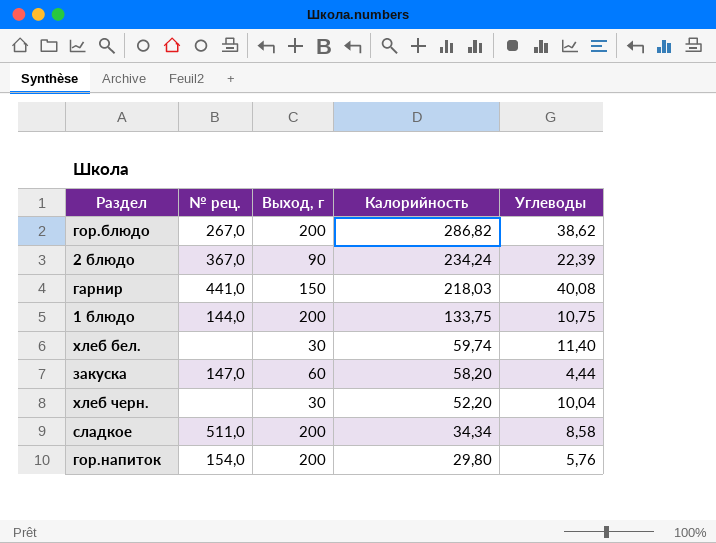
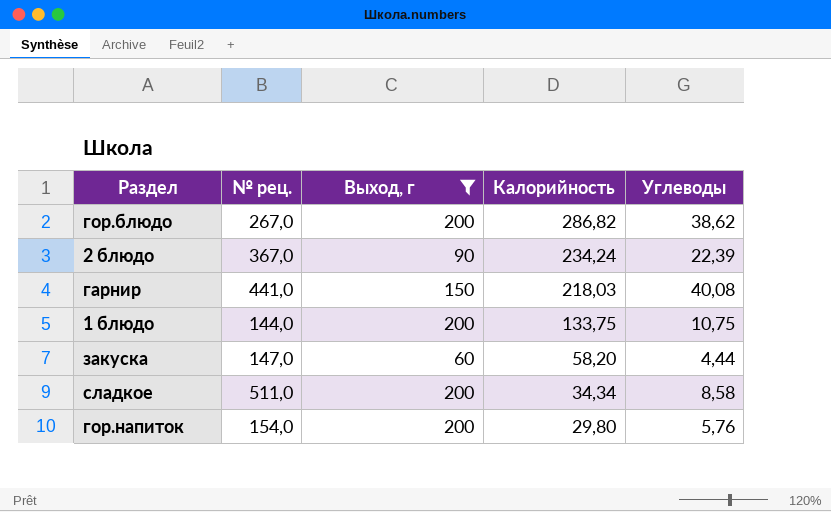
filter: none -> Выход, г != 30

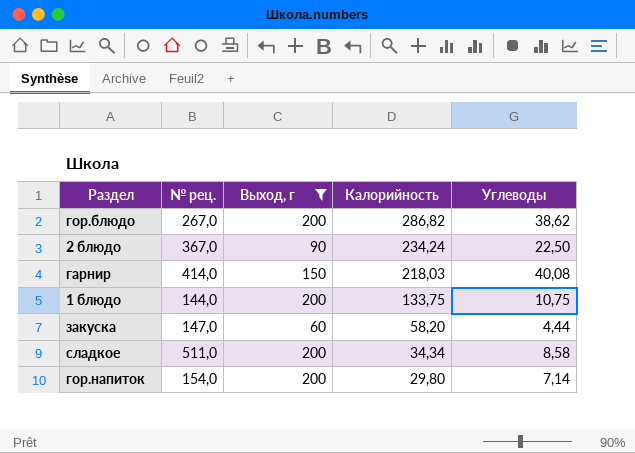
2 блюдо | Углеводы: 22,39 -> 22,50
гарнир | № рец.: 441,0 -> 414,0
гор.напиток | Углеводы: 5,76 -> 7,14

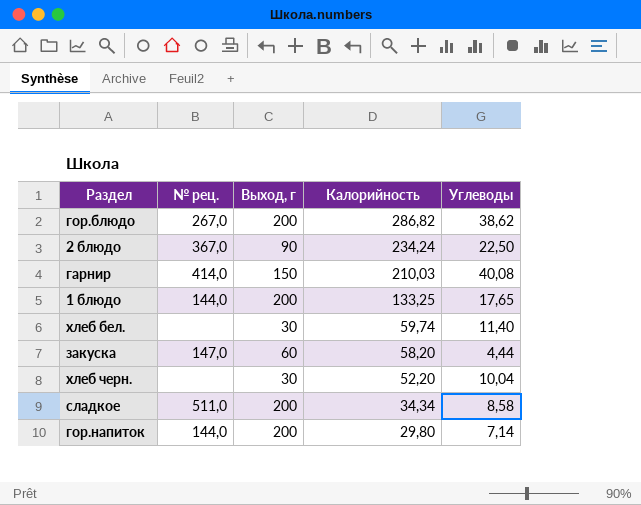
filter: Выход, г != 30 -> none
гарнир | Калорийность: 218,03 -> 210,03
1 блюдо | Калорийность: 133,75 -> 133,25
1 блюдо | Углеводы: 10,75 -> 17,65
гор.напиток | № рец.: 154,0 -> 144,0

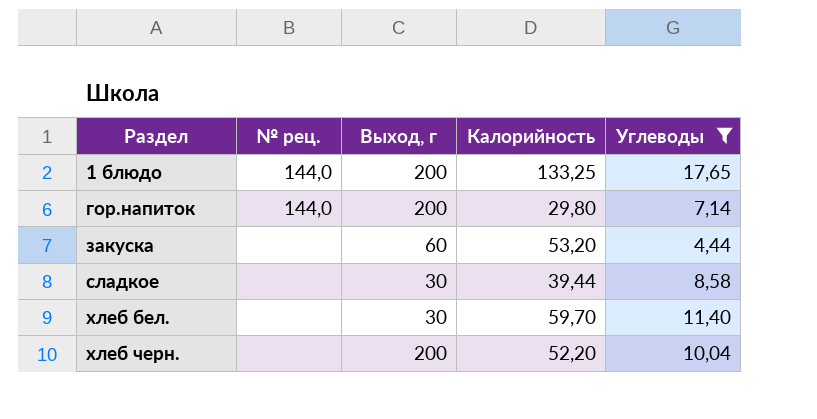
filter: none -> Углеводы <= 17,65
row order: Калорийность descending -> Раздел ascending
закуска | № рец.: 147,0 -> none
закуска | Калорийность: 58,20 -> 53,20
сладкое | № рец.: 511,0 -> none
сладкое | Выход, г: 200 -> 30
сладкое | Калорийность: 34,34 -> 39,44
хлеб бел. | Калорийность: 59,74 -> 59,70
хлеб черн. | Выход, г: 30 -> 200

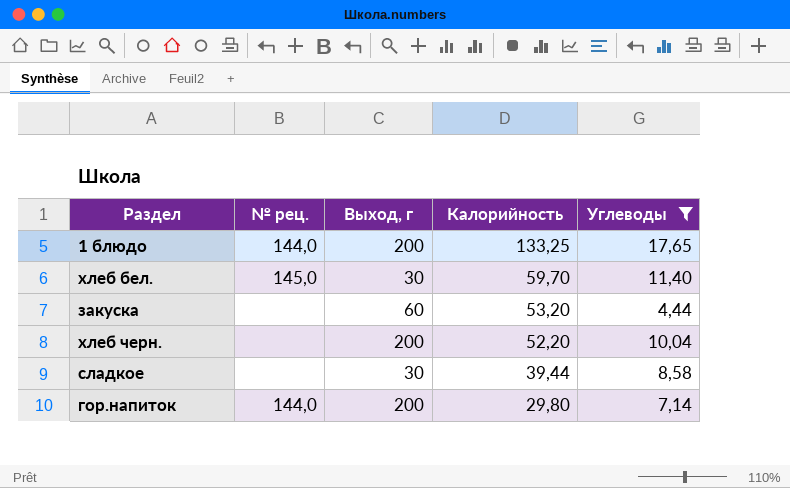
row order: Раздел ascending -> Калорийность descending
хлеб бел. | № рец.: none -> 145,0

